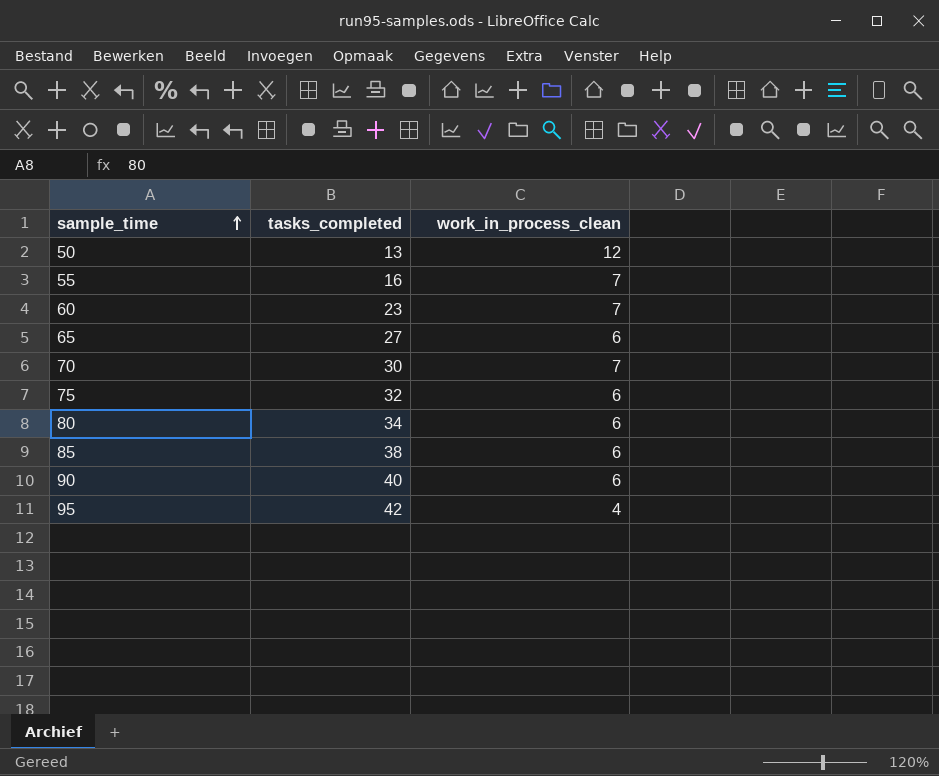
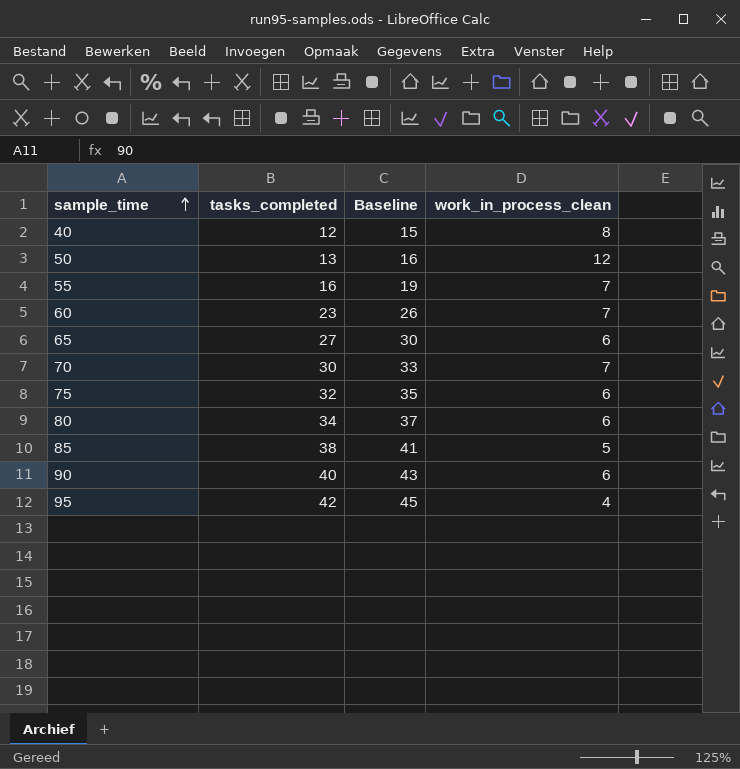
column Baseline | formula: none -> [tasks_completed] + 3
row 40: none -> 12 | 15 | 8
85 | work_in_process_clean: 6 -> 5

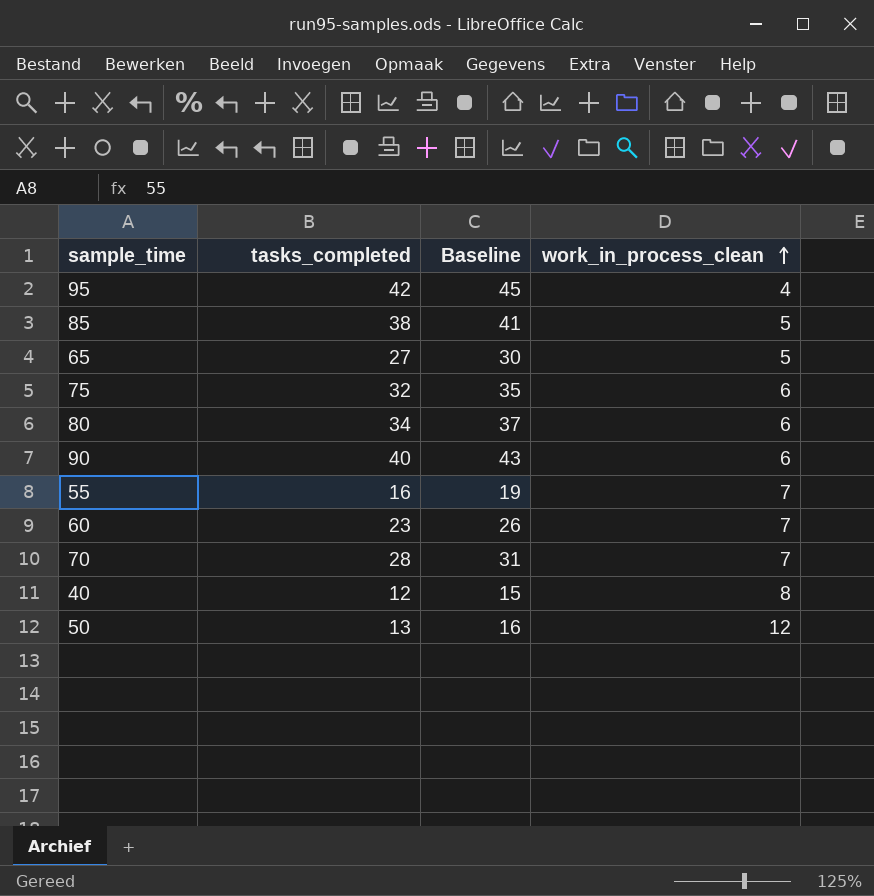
row order: sample_time ascending -> work_in_process_clean ascending
65 | work_in_process_clean: 6 -> 5
70 | tasks_completed: 30 -> 28
70 | Baseline: 33 -> 31

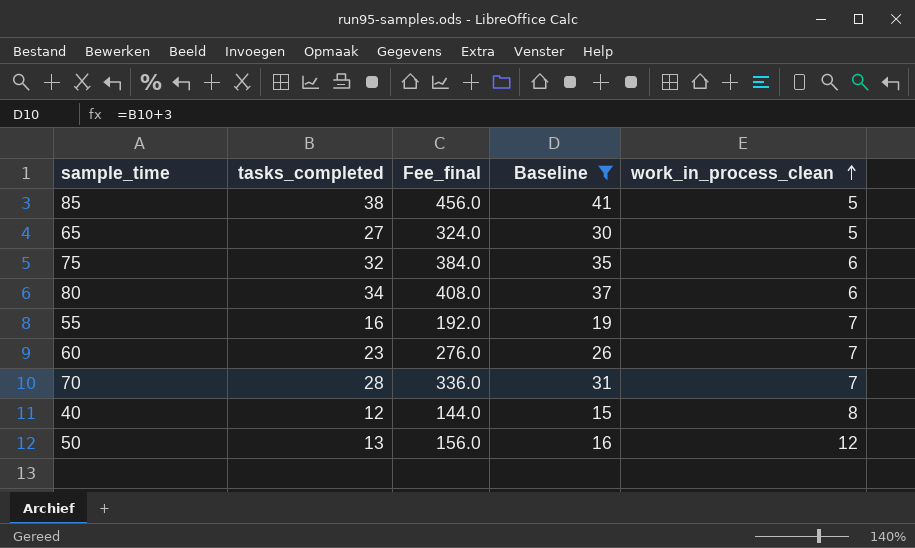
filter: none -> Baseline <= 41
column Fee_final | formula: none -> [tasks_completed] * 12

